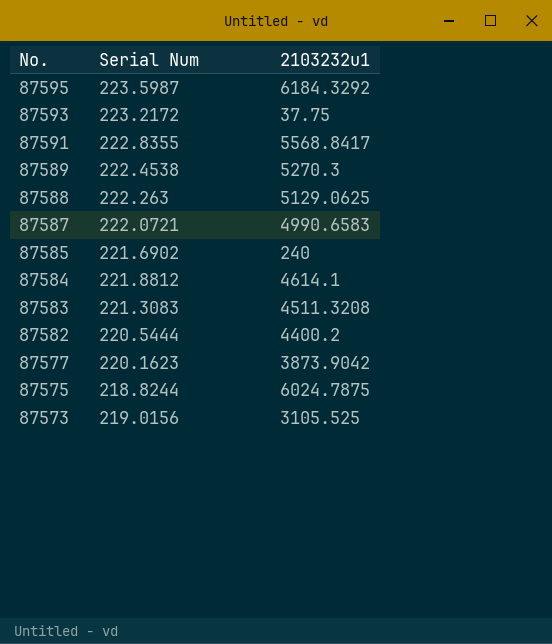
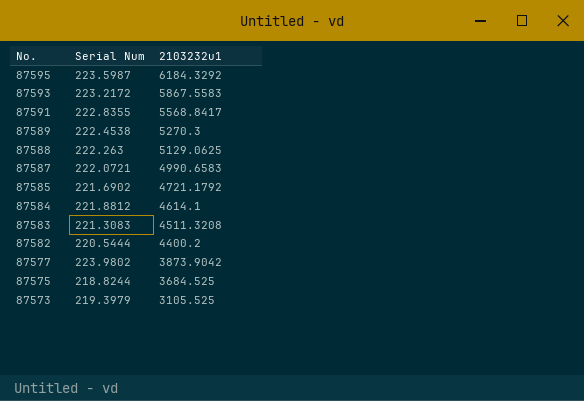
87593 | 2103232u1: 37.75 -> 5867.5583
87585 | 2103232u1: 240 -> 4721.1792
87577 | Serial Num: 220.1623 -> 223.9802
87575 | 2103232u1: 6024.7875 -> 3684.525
87573 | Serial Num: 219.0156 -> 219.3979

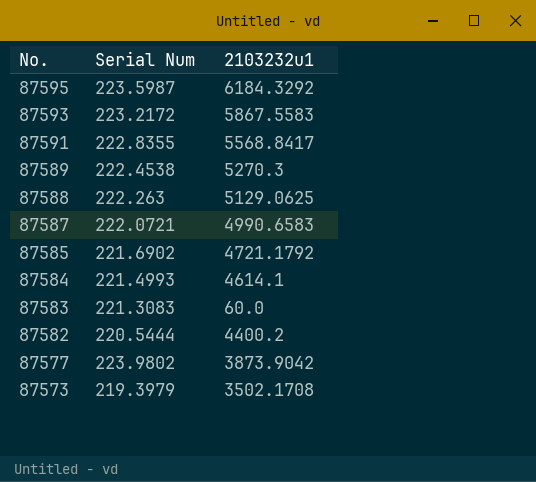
row 87575: 218.8244 | 3684.525 -> none
87584 | Serial Num: 221.8812 -> 221.4993
87583 | 2103232u1: 4511.3208 -> 60.0
87573 | 2103232u1: 3105.525 -> 3502.1708

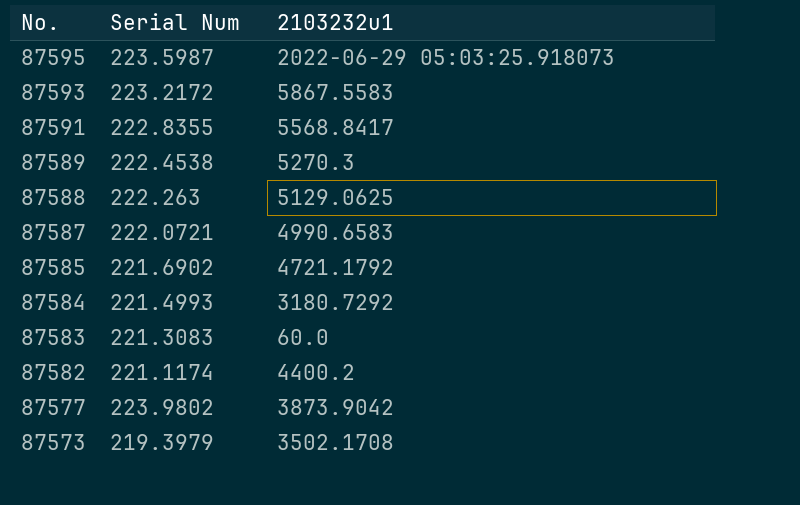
87595 | 2103232u1: 6184.3292 -> 2022-06-29 05:03:25.918073
87584 | 2103232u1: 4614.1 -> 3180.7292
87582 | Serial Num: 220.5444 -> 221.1174

